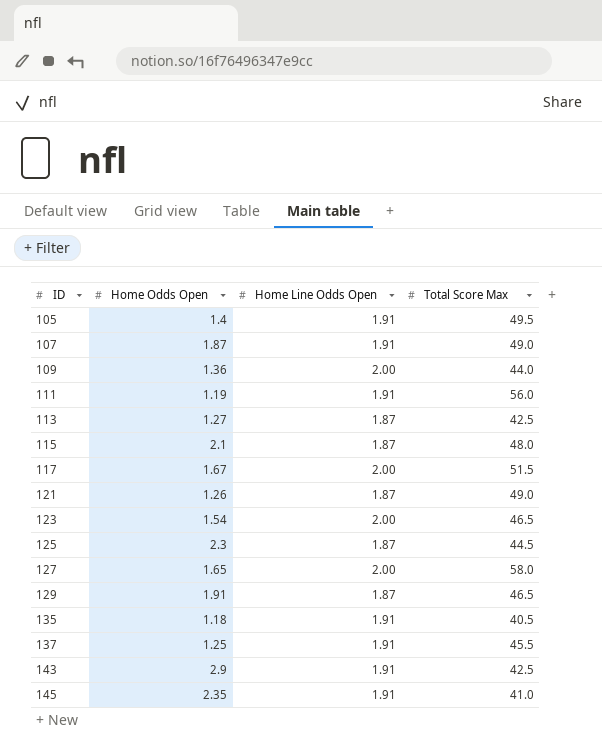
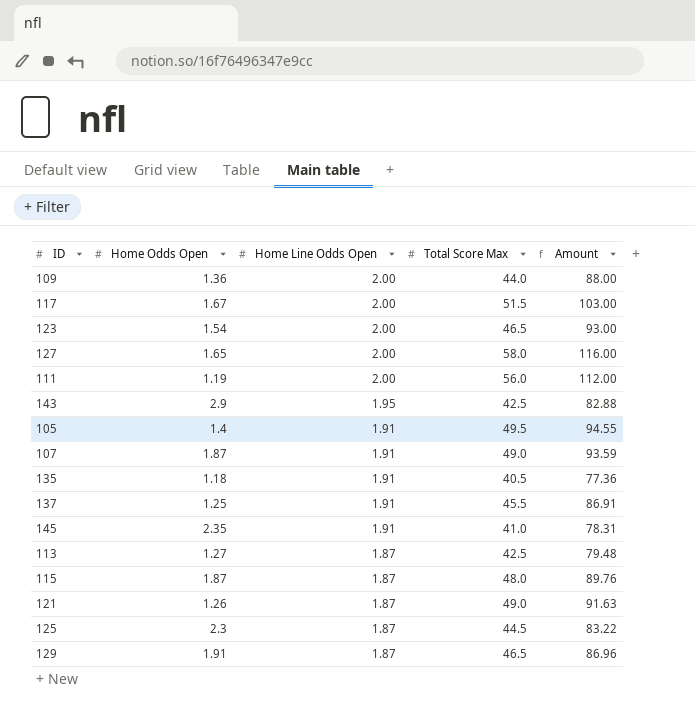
row order: ID ascending -> Home Line Odds Open descending
column Amount | formula: none -> [Home Line Odds Open] * [Total Score Max]
111 | Home Line Odds Open: 1.91 -> 2.00
143 | Home Line Odds Open: 1.91 -> 1.95
115 | Home Odds Open: 2.1 -> 1.87

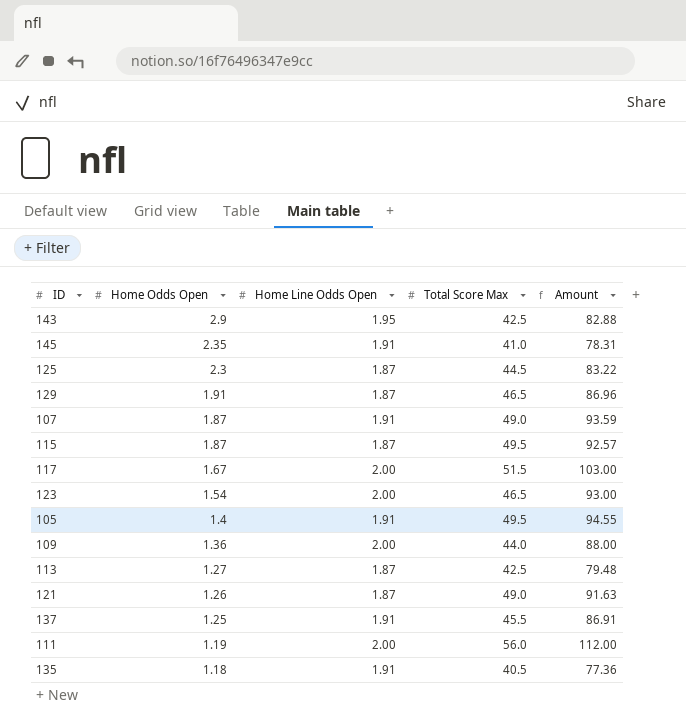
row order: Home Line Odds Open descending -> Home Odds Open descending
row 127: 1.65 | 2.00 | 58.0 | 116.00 -> none
115 | Total Score Max: 48.0 -> 49.5
115 | Amount: 89.76 -> 92.57

